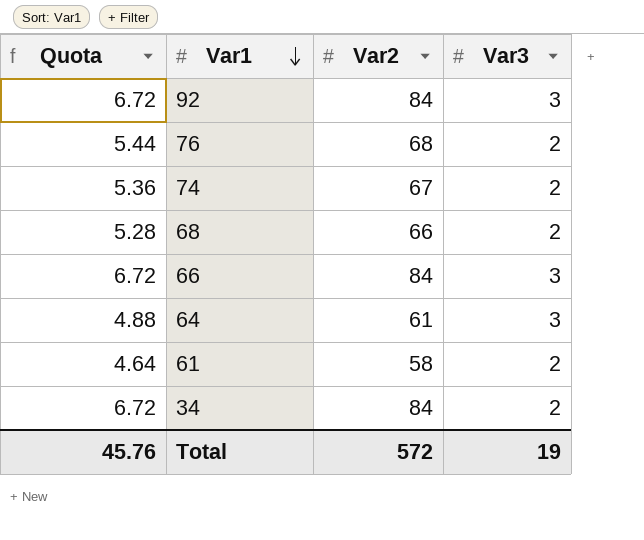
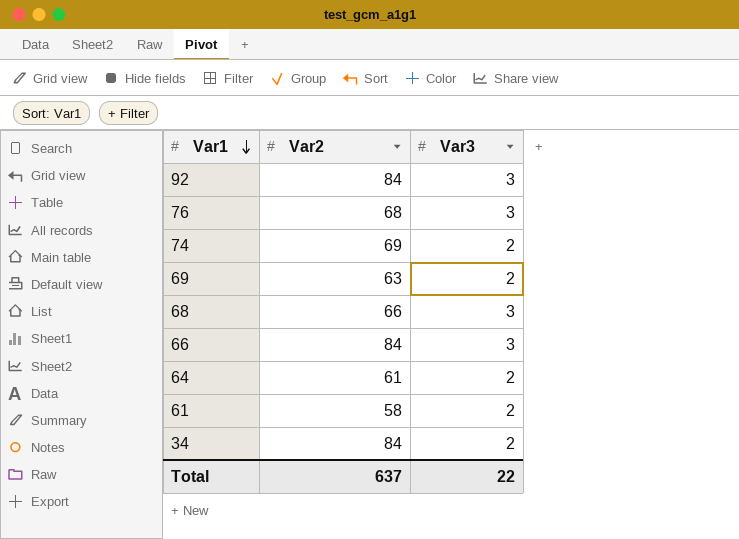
column Quota | formula: [Var2] * 0.08 -> none
76 | Var3: 2 -> 3
74 | Var2: 67 -> 69
row 69: none -> 63 | 2
68 | Var3: 2 -> 3
64 | Var3: 3 -> 2
Total | Var2: 572 -> 637
Total | Var3: 19 -> 22

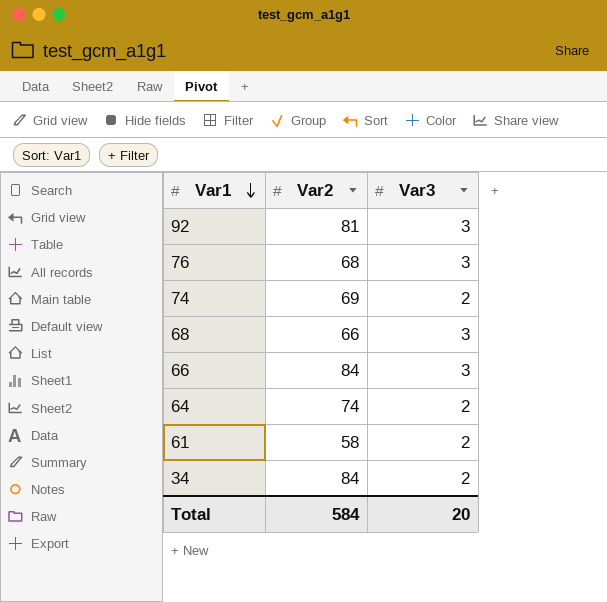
row 69: 63 | 2 -> none
92 | Var2: 84 -> 81
64 | Var2: 61 -> 74
Total | Var2: 637 -> 584
Total | Var3: 22 -> 20

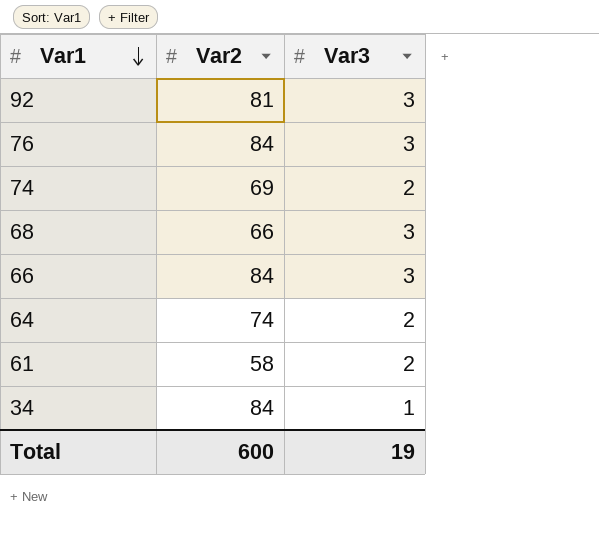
76 | Var2: 68 -> 84
34 | Var3: 2 -> 1
Total | Var2: 584 -> 600
Total | Var3: 20 -> 19

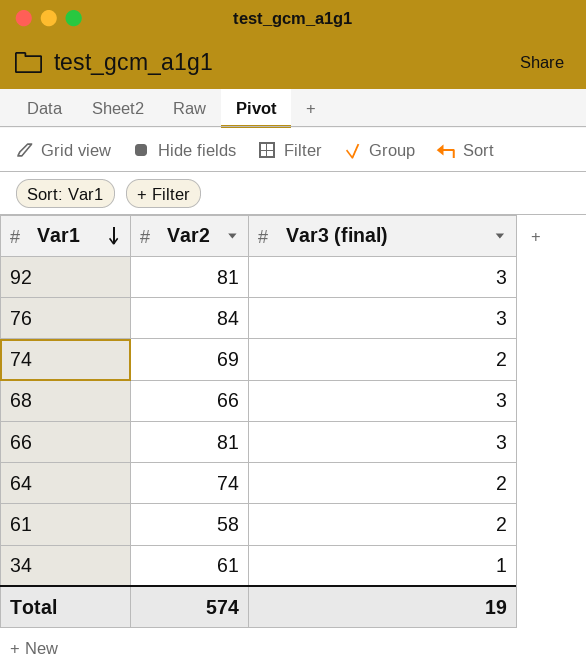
column name: Var3 -> Var3 (final)
66 | Var2: 84 -> 81
34 | Var2: 84 -> 61
Total | Var2: 600 -> 574

